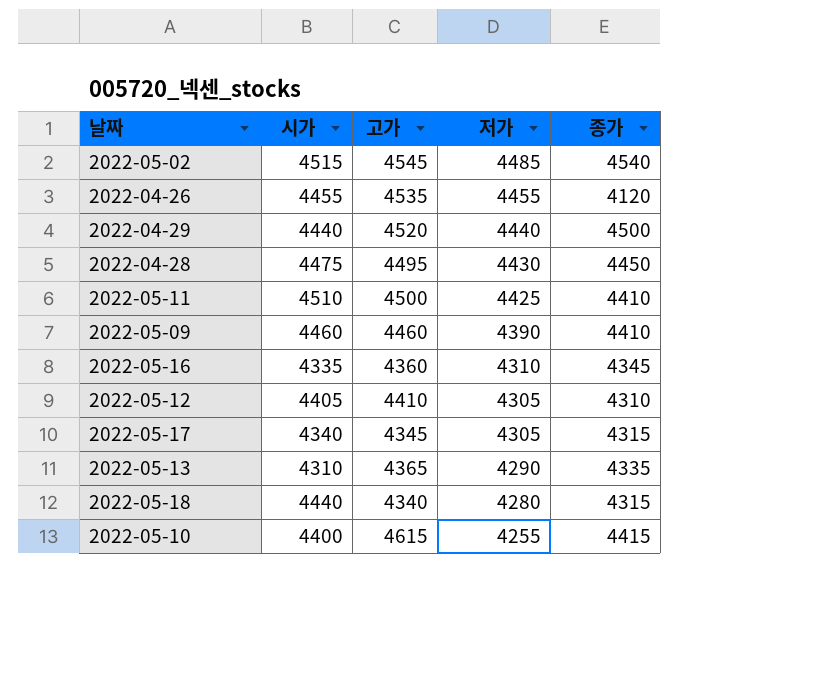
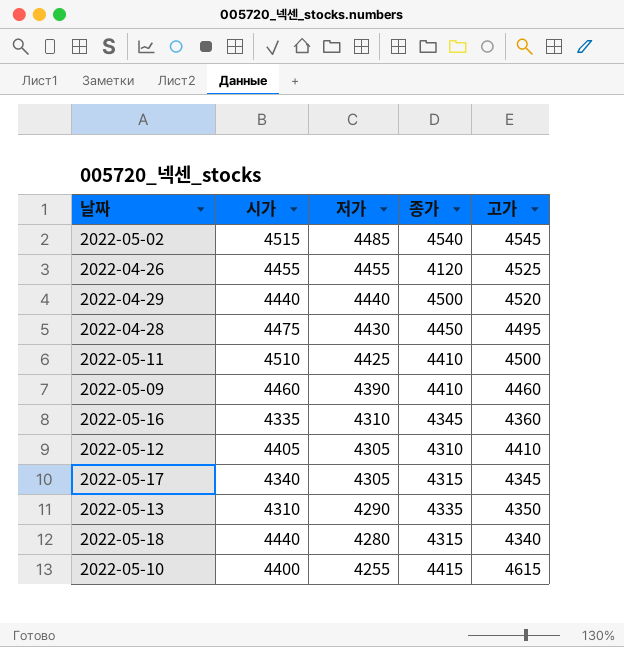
column 고가 | position: 3 -> 5
2022-04-26 | 고가: 4535 -> 4525
2022-05-13 | 고가: 4365 -> 4350

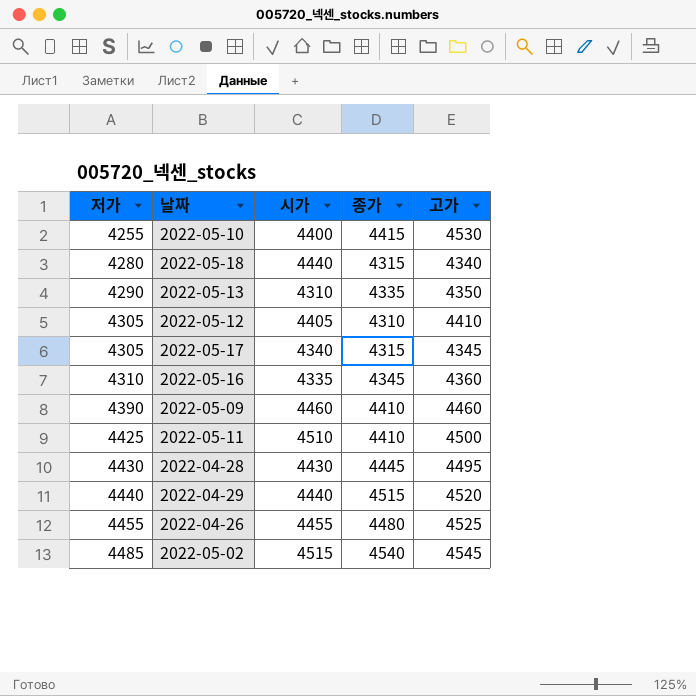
row order: 저가 descending -> 저가 ascending
column 저가 | position: 3 -> 1
2022-05-10 | 고가: 4615 -> 4530
2022-04-28 | 시가: 4475 -> 4430
2022-04-28 | 종가: 4450 -> 4445
2022-04-29 | 종가: 4500 -> 4515
2022-04-26 | 종가: 4120 -> 4480

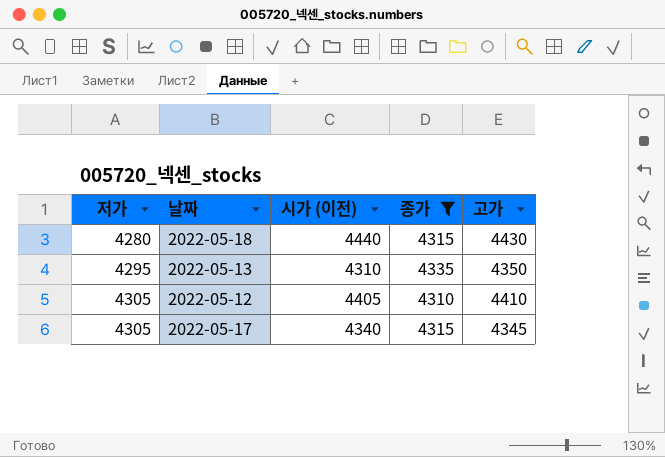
filter: none -> 종가 <= 4335
column name: 시가 -> 시가 (이전)
2022-05-18 | 고가: 4340 -> 4430
2022-05-13 | 저가: 4290 -> 4295

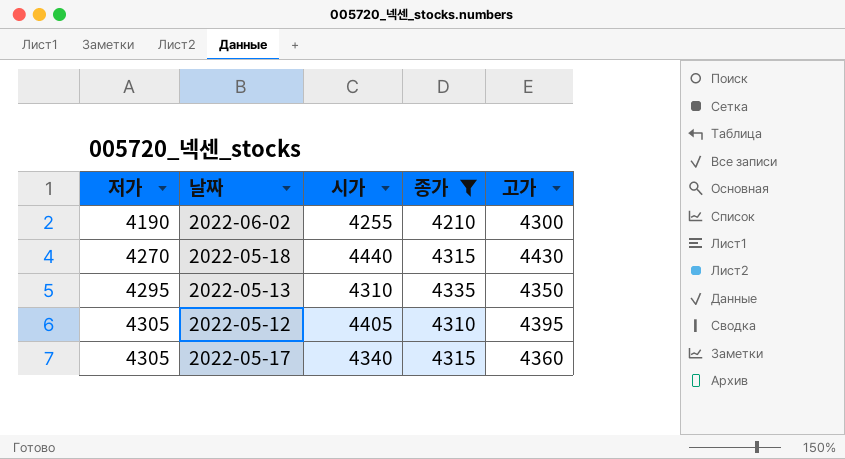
column name: 시가 (이전) -> 시가
row 2022-06-02: none -> 4190 | 4255 | 4210 | 4300
2022-05-18 | 저가: 4280 -> 4270
2022-05-12 | 고가: 4410 -> 4395
2022-05-17 | 고가: 4345 -> 4360

